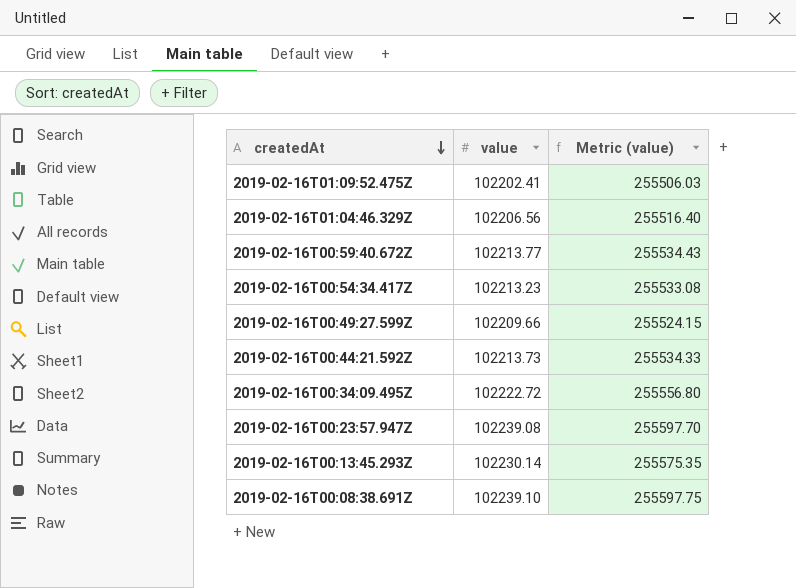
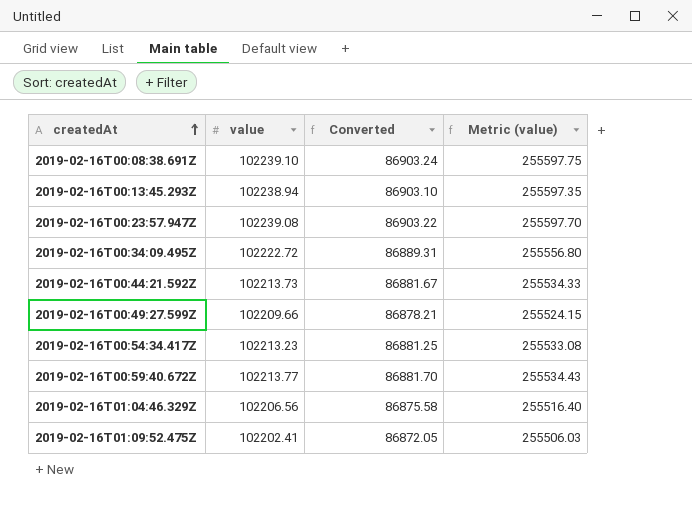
row order: createdAt descending -> createdAt ascending
column Converted | formula: none -> [value] * 0.85
2019-02-16T00:13:45.293Z | value: 102230.14 -> 102238.94
2019-02-16T00:13:45.293Z | Metric (value): 255575.35 -> 255597.35

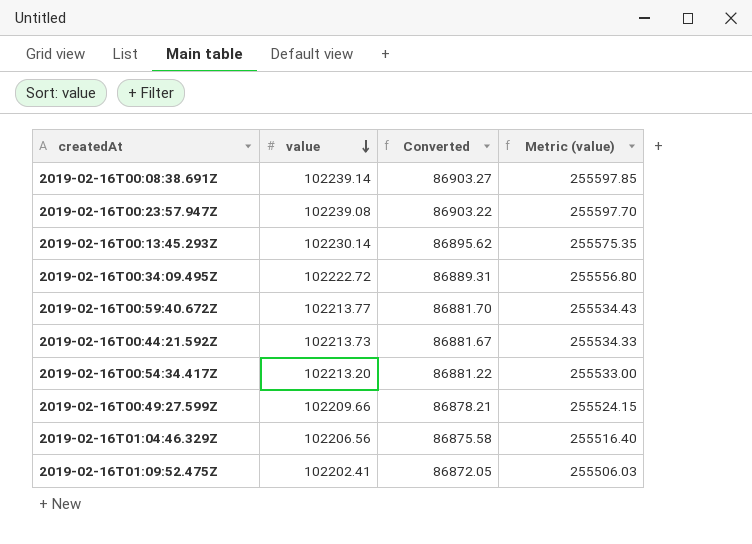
row order: createdAt ascending -> value descending
2019-02-16T00:08:38.691Z | value: 102239.10 -> 102239.14
2019-02-16T00:08:38.691Z | Converted: 86903.24 -> 86903.27
2019-02-16T00:08:38.691Z | Metric (value): 255597.75 -> 255597.85
2019-02-16T00:13:45.293Z | value: 102238.94 -> 102230.14
2019-02-16T00:13:45.293Z | Converted: 86903.10 -> 86895.62
2019-02-16T00:13:45.293Z | Metric (value): 255597.35 -> 255575.35
2019-02-16T00:54:34.417Z | value: 102213.23 -> 102213.20
2019-02-16T00:54:34.417Z | Converted: 86881.25 -> 86881.22
2019-02-16T00:54:34.417Z | Metric (value): 255533.08 -> 255533.00

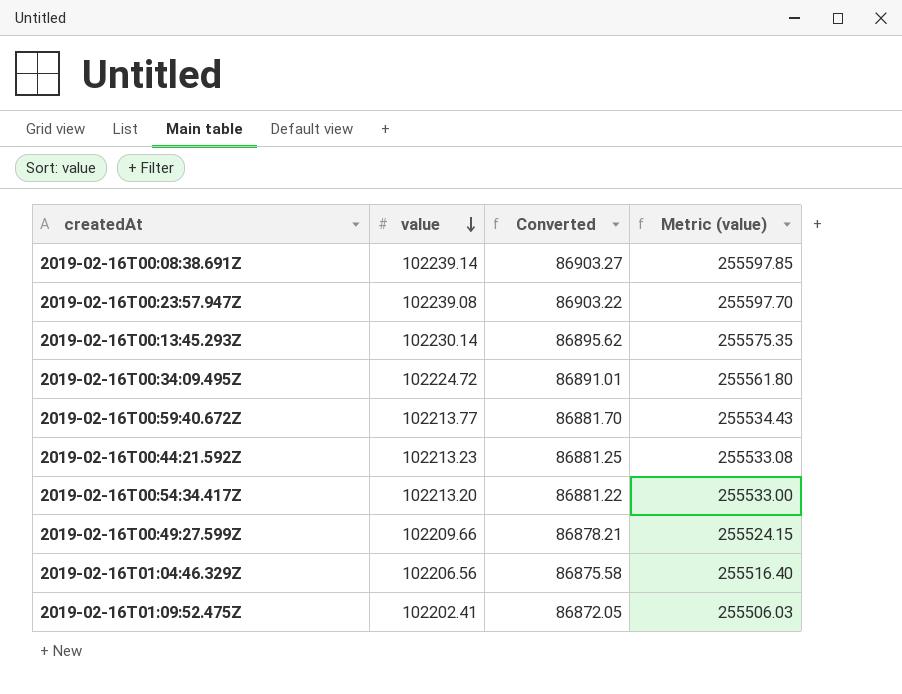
2019-02-16T00:34:09.495Z | value: 102222.72 -> 102224.72
2019-02-16T00:34:09.495Z | Converted: 86889.31 -> 86891.01
2019-02-16T00:34:09.495Z | Metric (value): 255556.80 -> 255561.80
2019-02-16T00:44:21.592Z | value: 102213.73 -> 102213.23
2019-02-16T00:44:21.592Z | Converted: 86881.67 -> 86881.25
2019-02-16T00:44:21.592Z | Metric (value): 255534.33 -> 255533.08

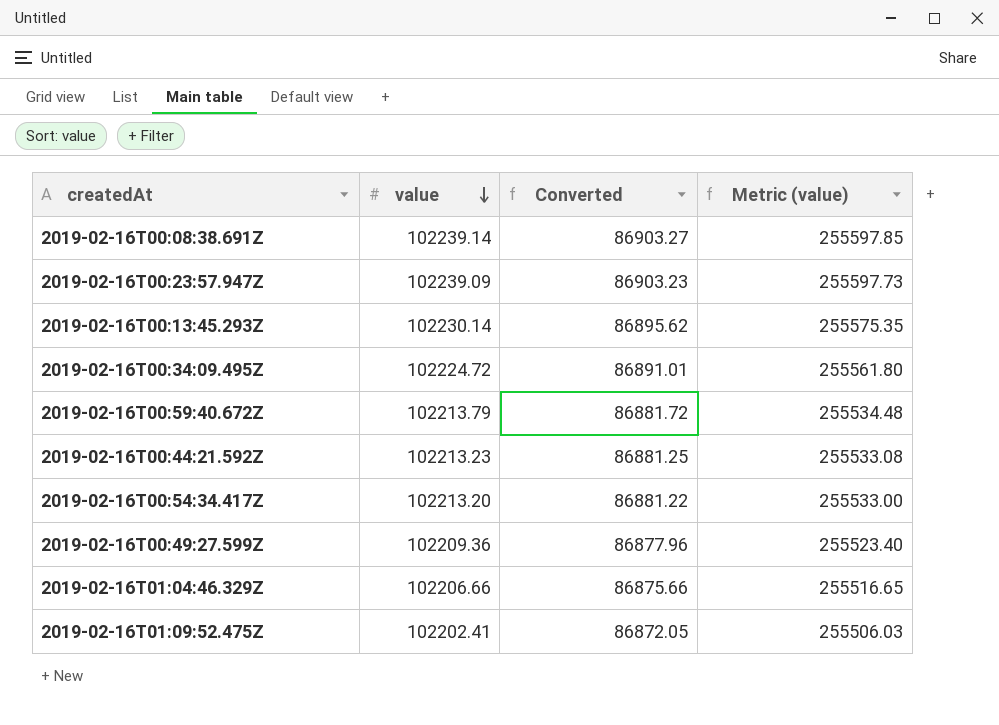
2019-02-16T00:23:57.947Z | value: 102239.08 -> 102239.09
2019-02-16T00:23:57.947Z | Converted: 86903.22 -> 86903.23
2019-02-16T00:23:57.947Z | Metric (value): 255597.70 -> 255597.73
2019-02-16T00:59:40.672Z | value: 102213.77 -> 102213.79
2019-02-16T00:59:40.672Z | Converted: 86881.70 -> 86881.72
2019-02-16T00:59:40.672Z | Metric (value): 255534.43 -> 255534.48
2019-02-16T00:49:27.599Z | value: 102209.66 -> 102209.36
2019-02-16T00:49:27.599Z | Converted: 86878.21 -> 86877.96
2019-02-16T00:49:27.599Z | Metric (value): 255524.15 -> 255523.40
2019-02-16T01:04:46.329Z | value: 102206.56 -> 102206.66
2019-02-16T01:04:46.329Z | Converted: 86875.58 -> 86875.66
2019-02-16T01:04:46.329Z | Metric (value): 255516.40 -> 255516.65

